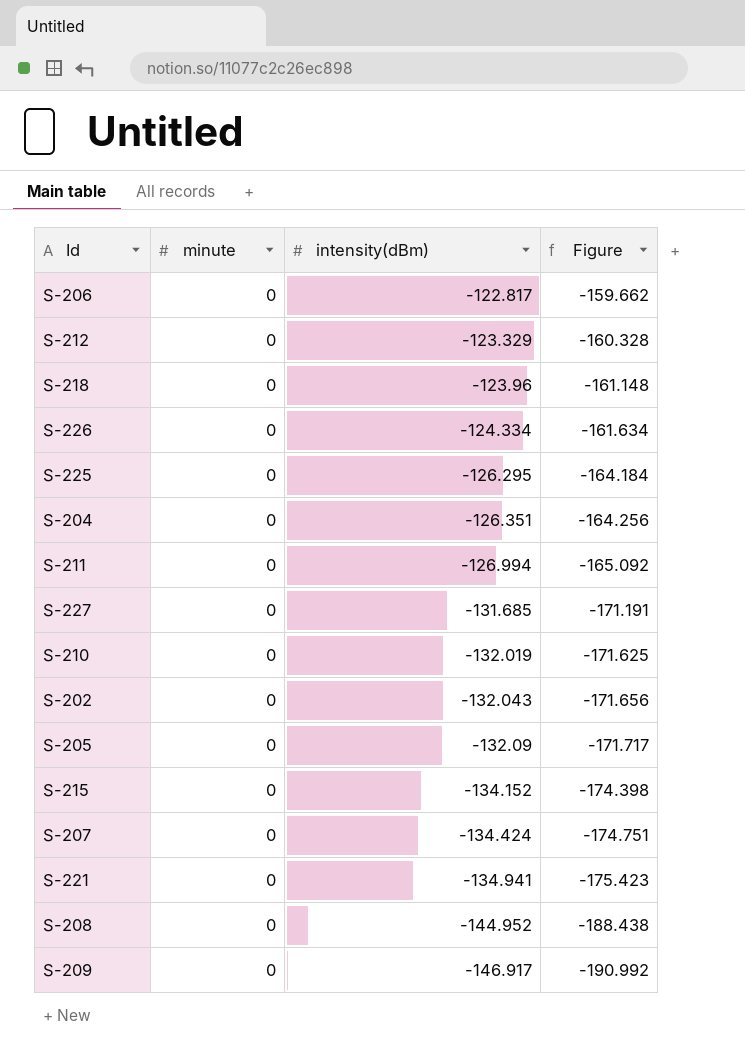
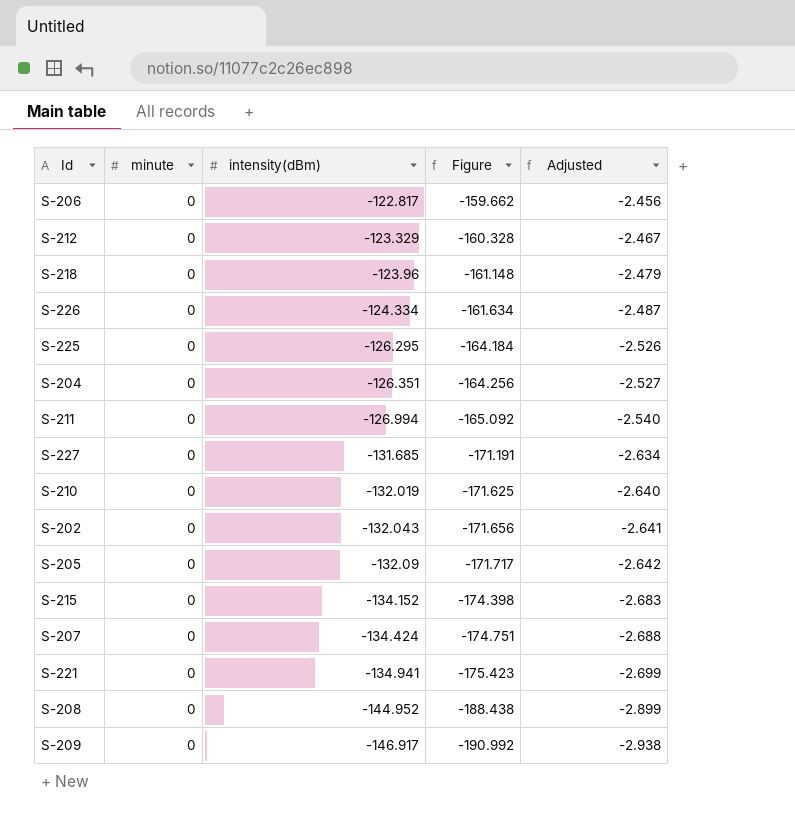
column Adjusted | formula: none -> [intensity(dBm)] * 0.02

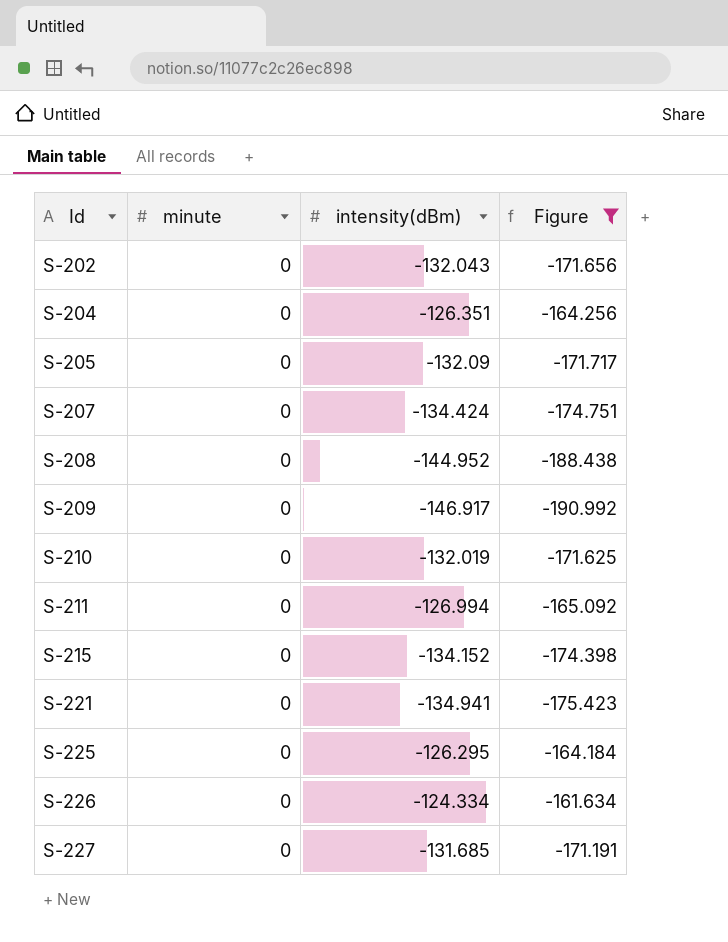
filter: none -> Figure <= -161.634
row order: intensity(dBm) descending -> Id ascending
column Adjusted | formula: [intensity(dBm)] * 0.02 -> none

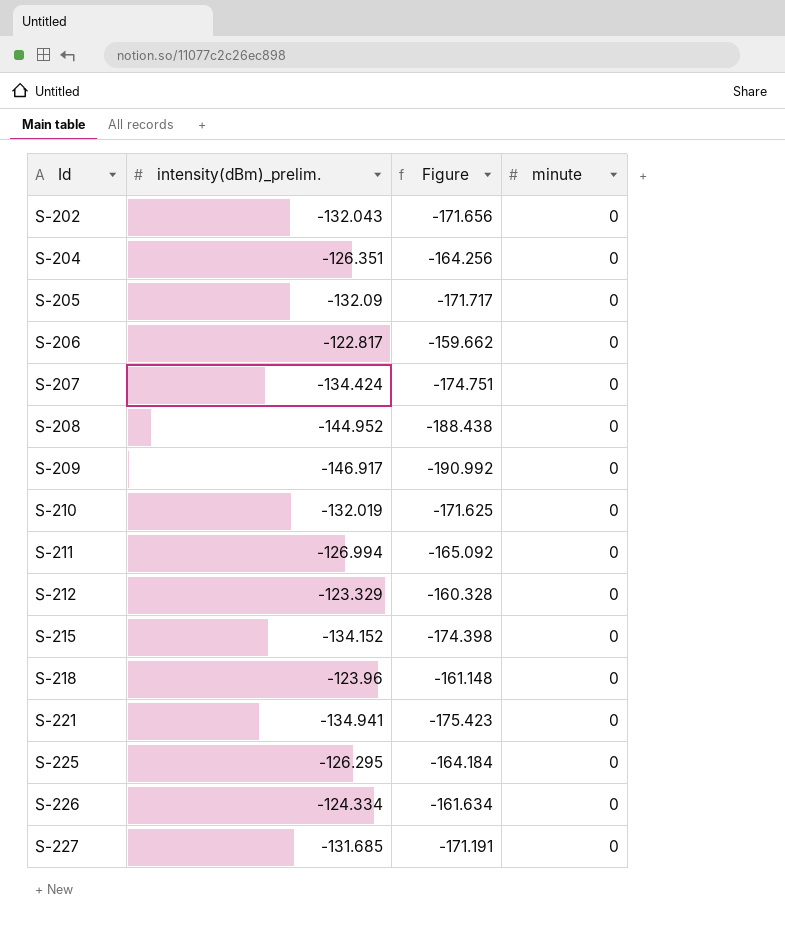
filter: Figure <= -161.634 -> none
column name: intensity(dBm) -> intensity(dBm)_prelim.
column minute | position: 2 -> 4

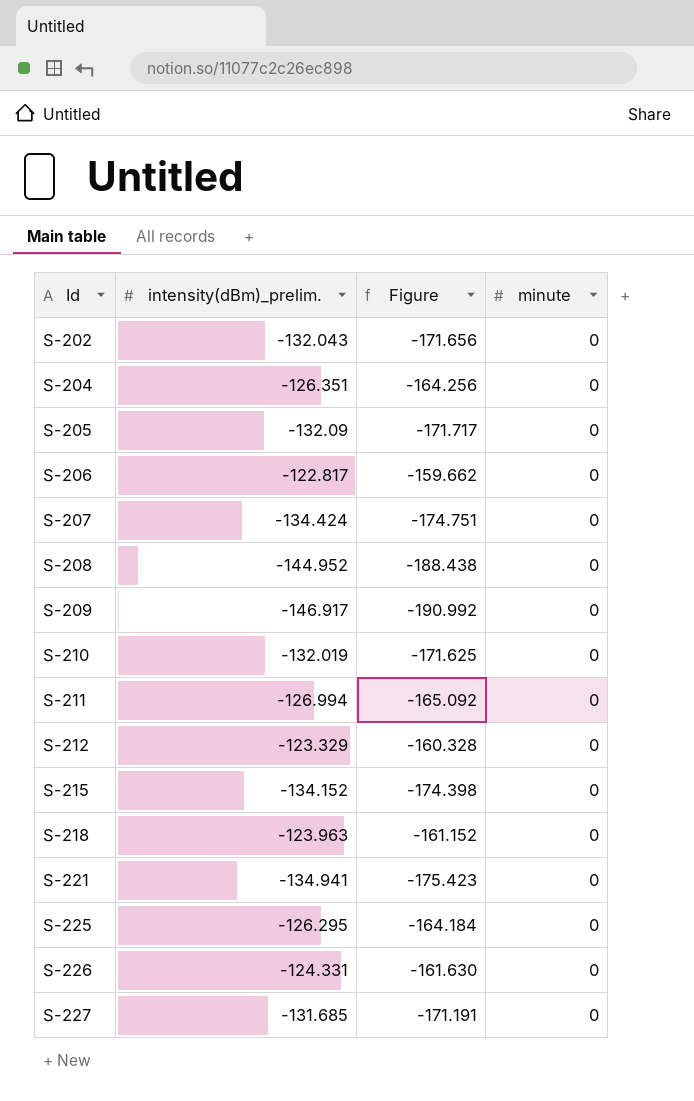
S-218 | intensity(dBm)_prelim.: -123.96 -> -123.963
S-218 | Figure: -161.148 -> -161.152
S-226 | intensity(dBm)_prelim.: -124.334 -> -124.331
S-226 | Figure: -161.634 -> -161.630

